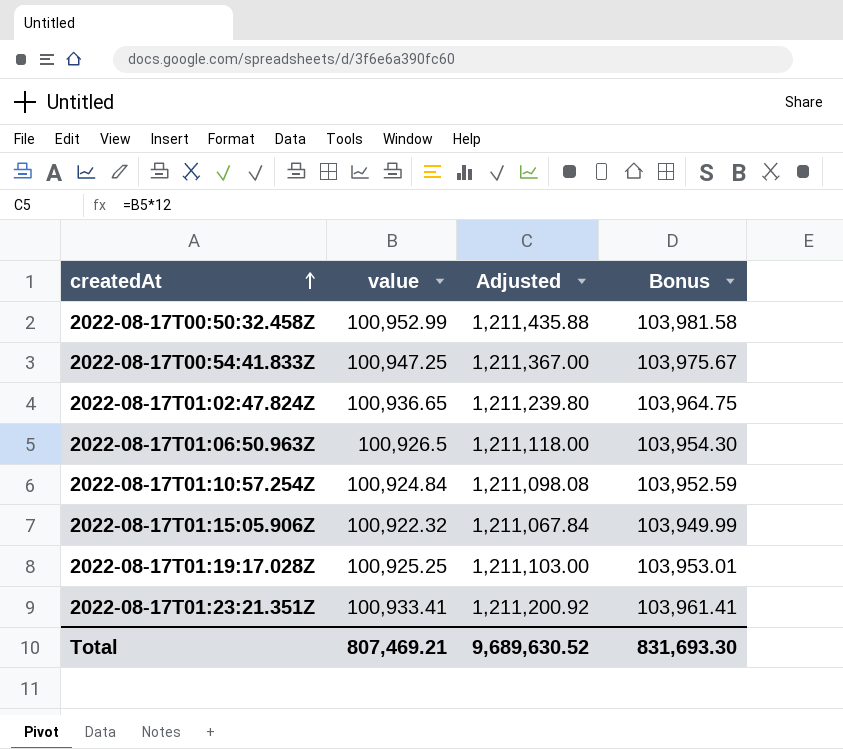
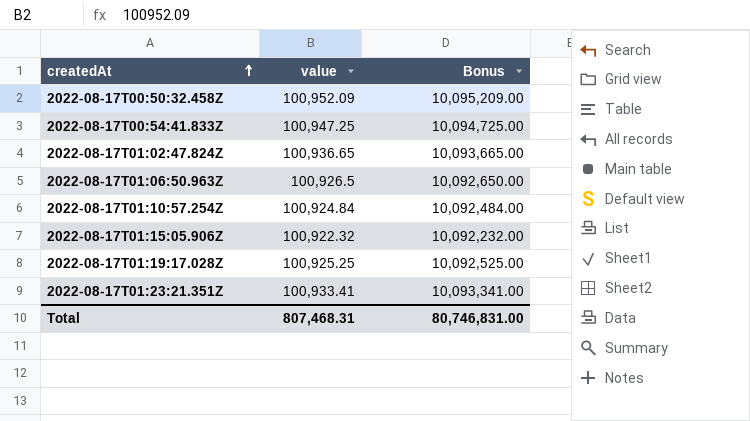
column Adjusted | formula: [value] * 12 -> none
column Bonus | formula: [value] * 1.03 -> [value] * 100
2022-08-17T00:50:32.458Z | value: 100,952.99 -> 100,952.09
Total | value: 807,469.21 -> 807,468.31
Total | Bonus: 831,693.30 -> 80,746,831.00

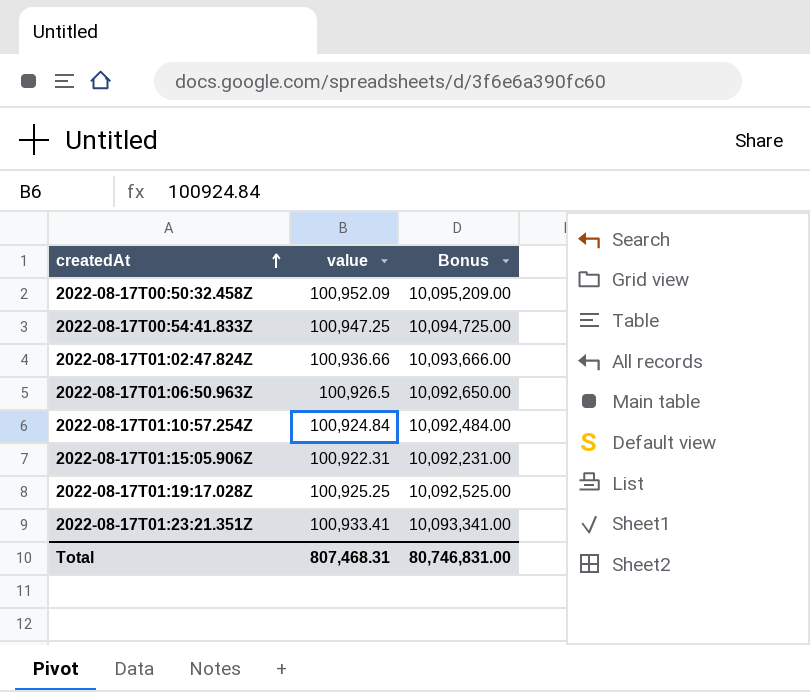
2022-08-17T01:02:47.824Z | value: 100,936.65 -> 100,936.66
2022-08-17T01:02:47.824Z | Bonus: 10,093,665.00 -> 10,093,666.00
2022-08-17T01:15:05.906Z | value: 100,922.32 -> 100,922.31
2022-08-17T01:15:05.906Z | Bonus: 10,092,232.00 -> 10,092,231.00

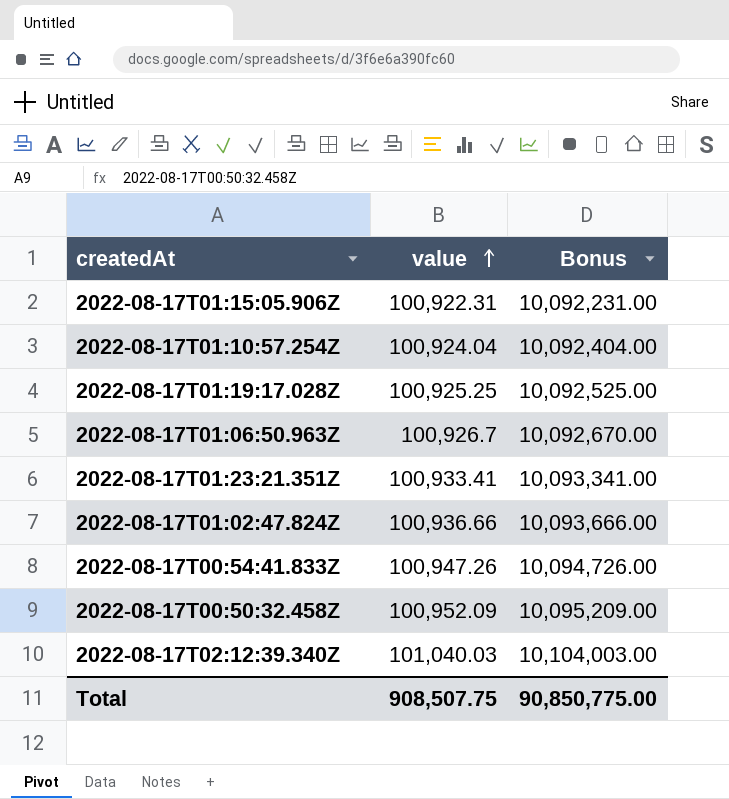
row order: createdAt ascending -> value ascending
2022-08-17T01:10:57.254Z | value: 100,924.84 -> 100,924.04
2022-08-17T01:10:57.254Z | Bonus: 10,092,484.00 -> 10,092,404.00
2022-08-17T01:06:50.963Z | value: 100,926.5 -> 100,926.7
2022-08-17T01:06:50.963Z | Bonus: 10,092,650.00 -> 10,092,670.00
2022-08-17T00:54:41.833Z | value: 100,947.25 -> 100,947.26
2022-08-17T00:54:41.833Z | Bonus: 10,094,725.00 -> 10,094,726.00
row 2022-08-17T02:12:39.340Z: none -> 101,040.03 | 10,104,003.00
Total | value: 807,468.31 -> 908,507.75
Total | Bonus: 80,746,831.00 -> 90,850,775.00

